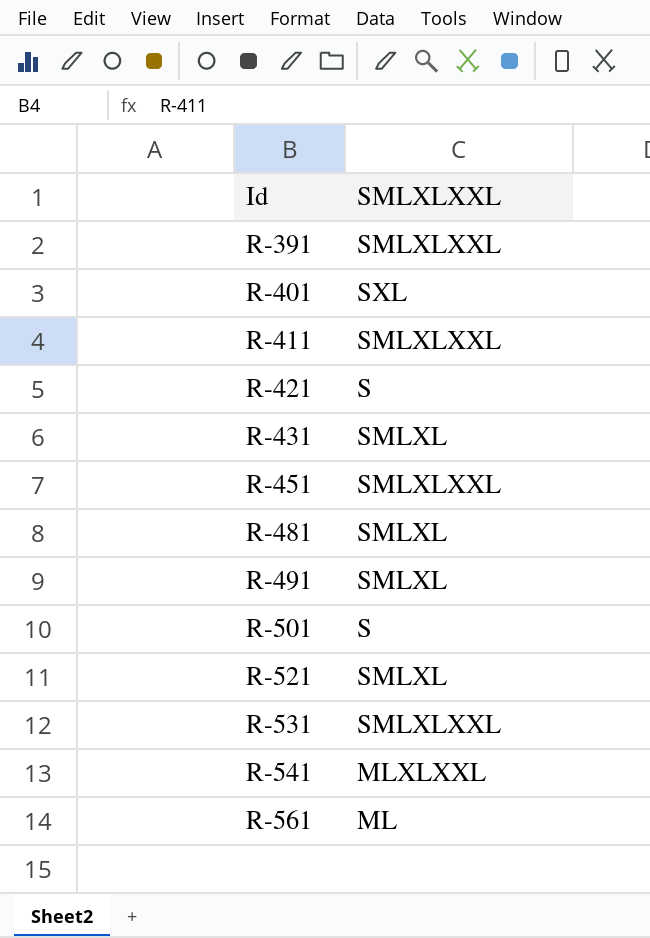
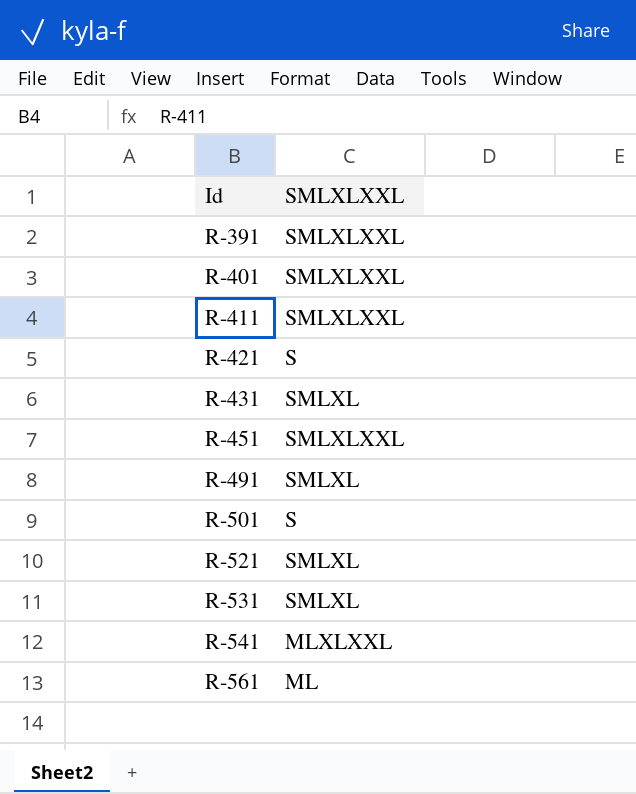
row R-481: SMLXL -> none
R-401 | SMLXLXXL: SXL -> SMLXLXXL
R-531 | SMLXLXXL: SMLXLXXL -> SMLXL

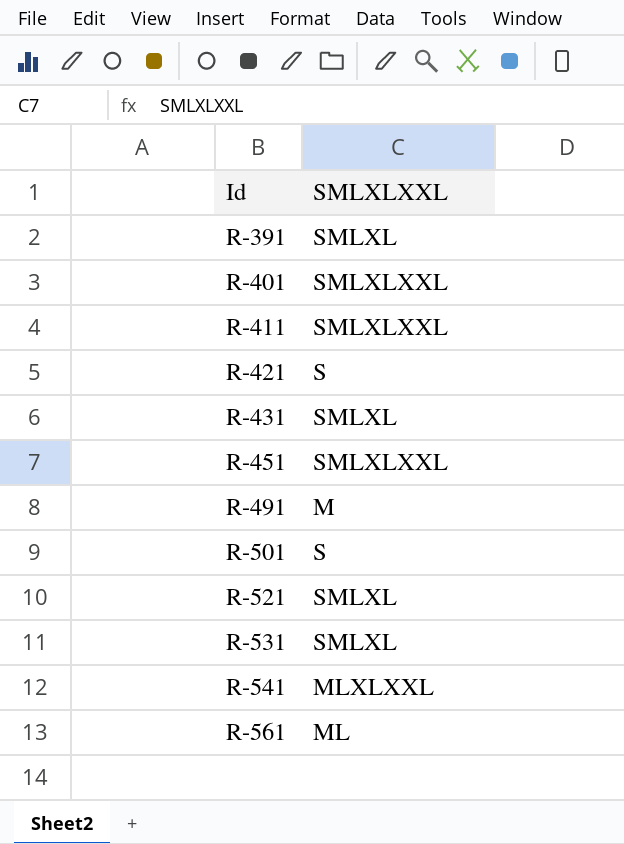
R-391 | SMLXLXXL: SMLXLXXL -> SMLXL
R-491 | SMLXLXXL: SMLXL -> M

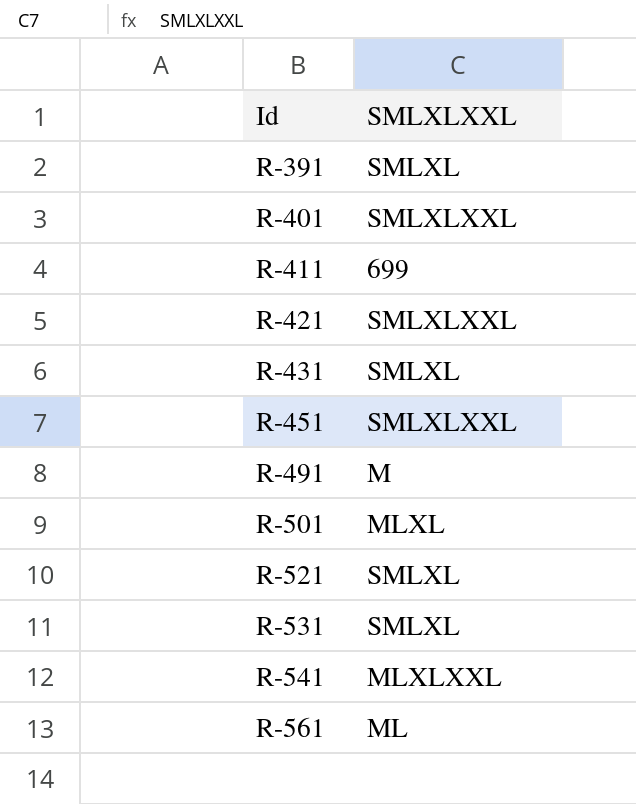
R-411 | SMLXLXXL: SMLXLXXL -> 699
R-421 | SMLXLXXL: S -> SMLXLXXL
R-501 | SMLXLXXL: S -> MLXL

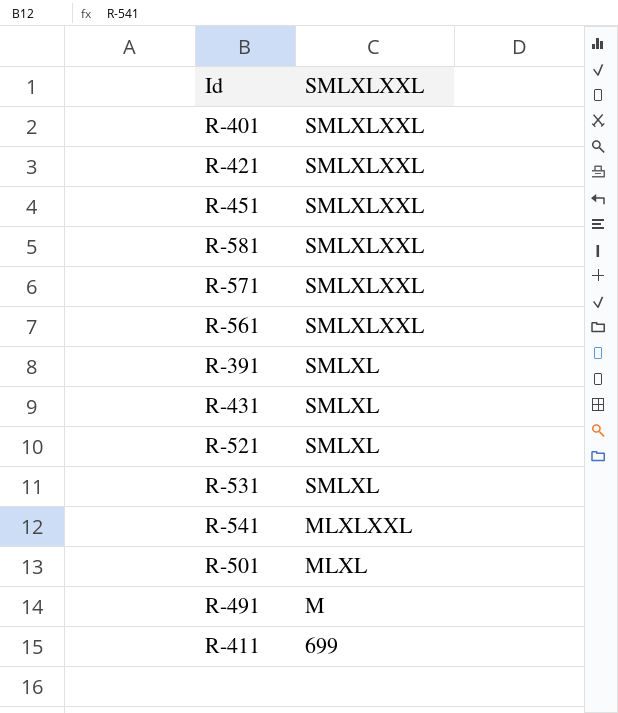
row order: Id ascending -> SMLXLXXL descending
row R-581: none -> SMLXLXXL
row R-571: none -> SMLXLXXL
R-561 | SMLXLXXL: ML -> SMLXLXXL

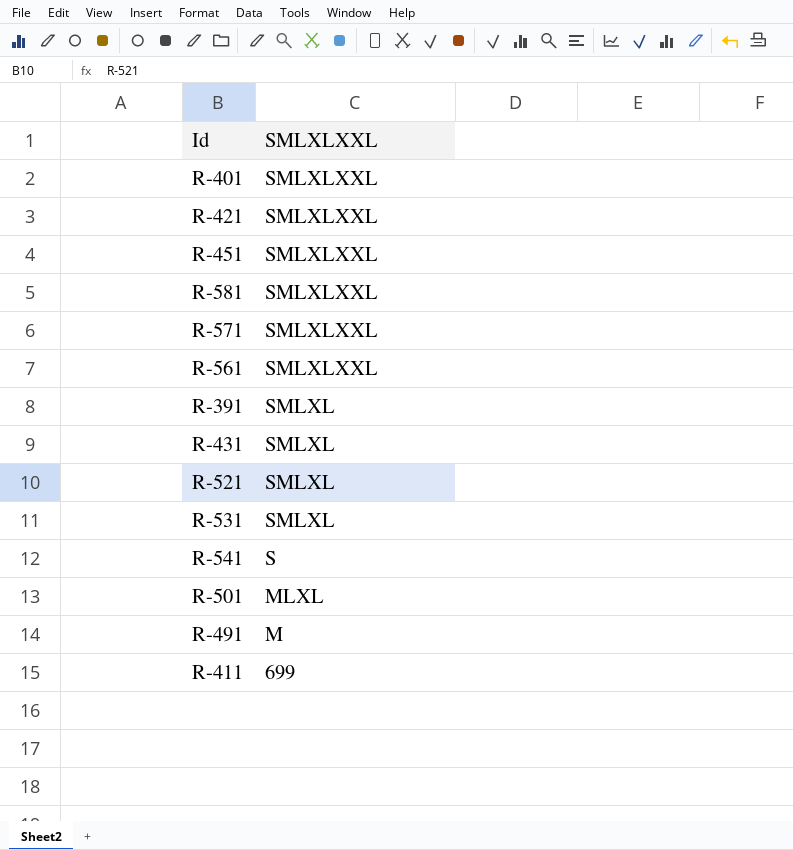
R-541 | SMLXLXXL: MLXLXXL -> S

